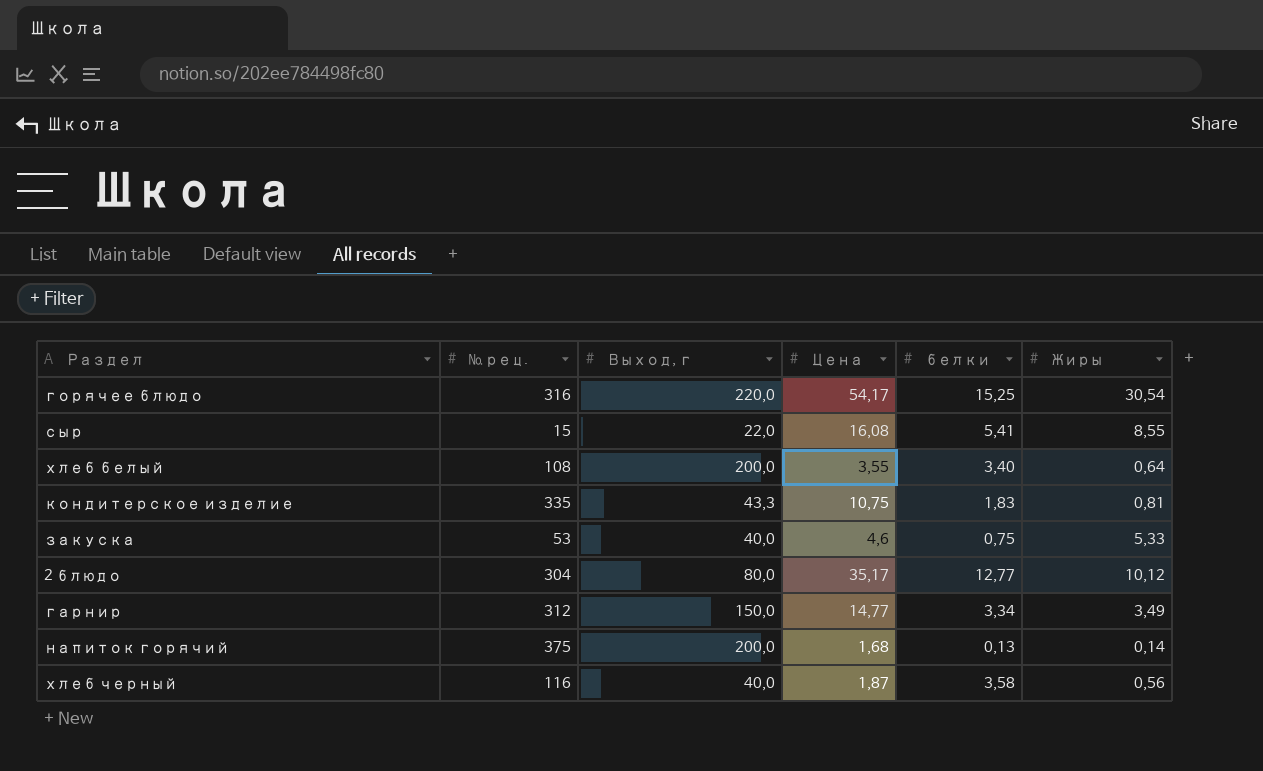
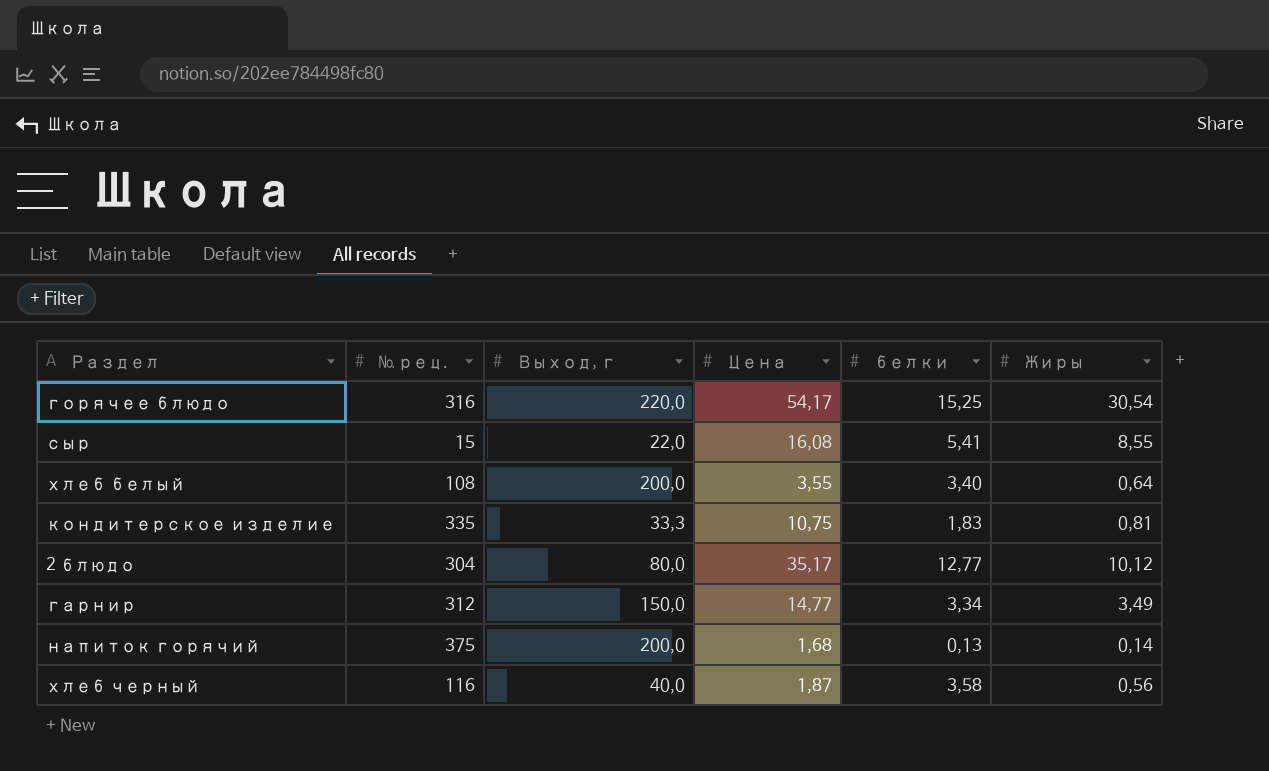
row закуска: 53 | 40,0 | 4,6 | 0,75 | 5,33 -> none
кондитерское изделие | Выход, г: 43,3 -> 33,3

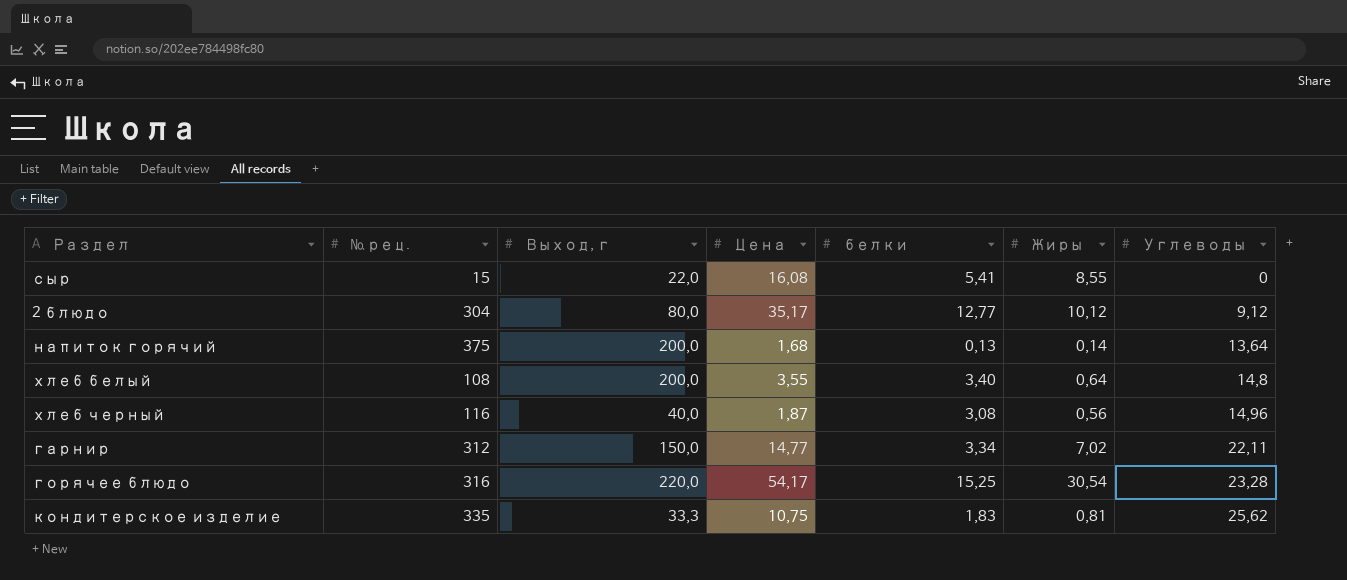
row order: none -> Углеводы ascending
column Углеводы | position: none -> 7
хлеб черный | белки: 3,58 -> 3,08
гарнир | Жиры: 3,49 -> 7,02

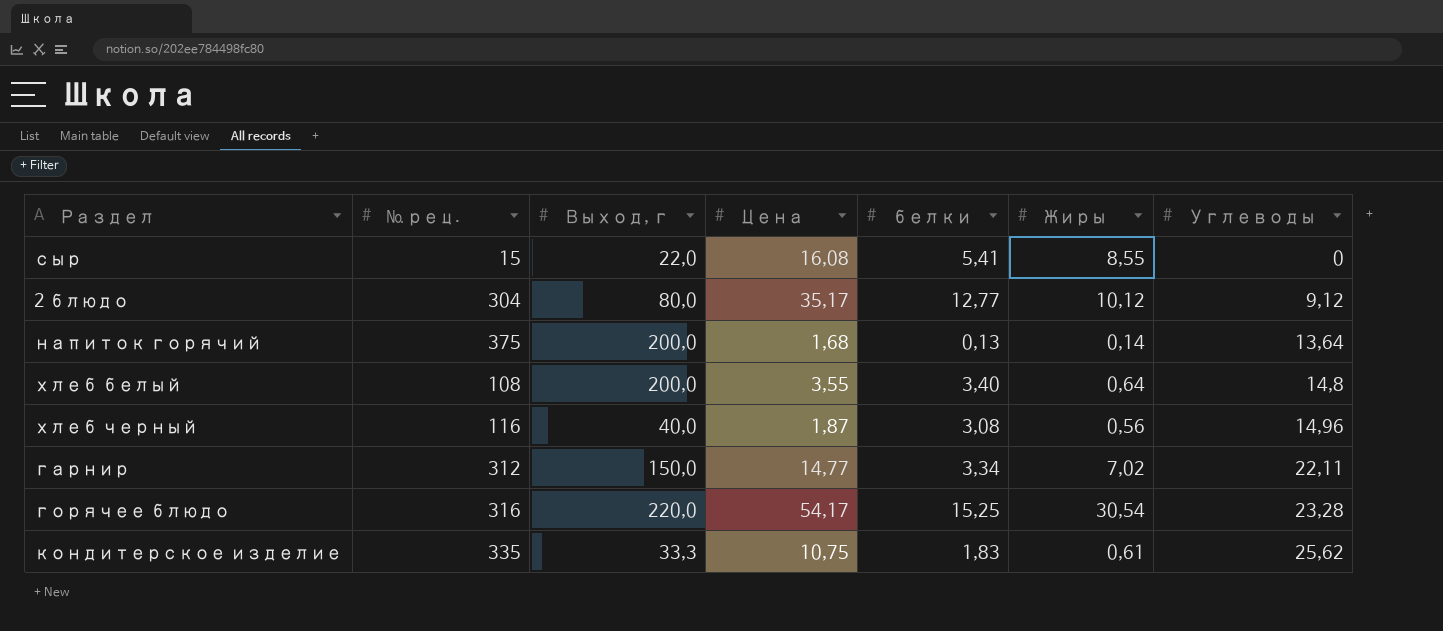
кондитерское изделие | Жиры: 0,81 -> 0,61

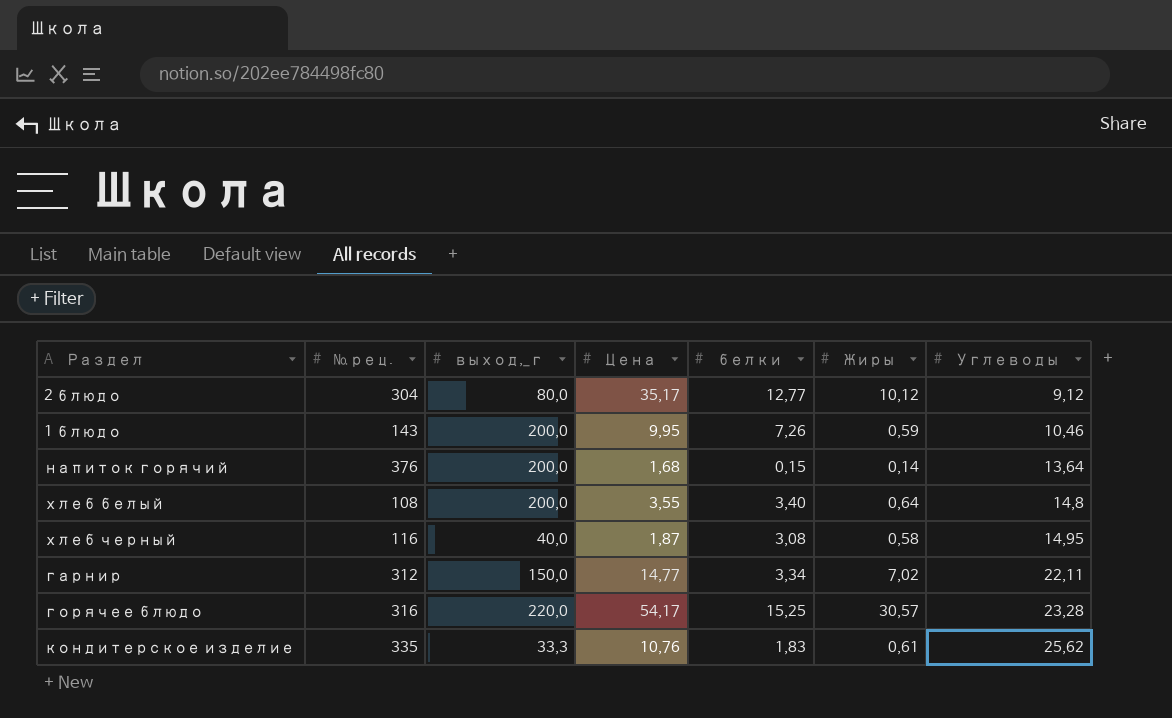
column name: Выход, г -> выход,_г
row сыр: 15 | 22,0 | 16,08 | 5,41 | 8,55 | 0 -> none
row 1 блюдо: none -> 143 | 200,0 | 9,95 | 7,26 | 0,59 | 10,46
напиток горячий | № рец.: 375 -> 376
напиток горячий | белки: 0,13 -> 0,15
хлеб черный | Жиры: 0,56 -> 0,58
хлеб черный | Углеводы: 14,96 -> 14,95
горячее блюдо | Жиры: 30,54 -> 30,57
кондитерское изделие | Цена: 10,75 -> 10,76

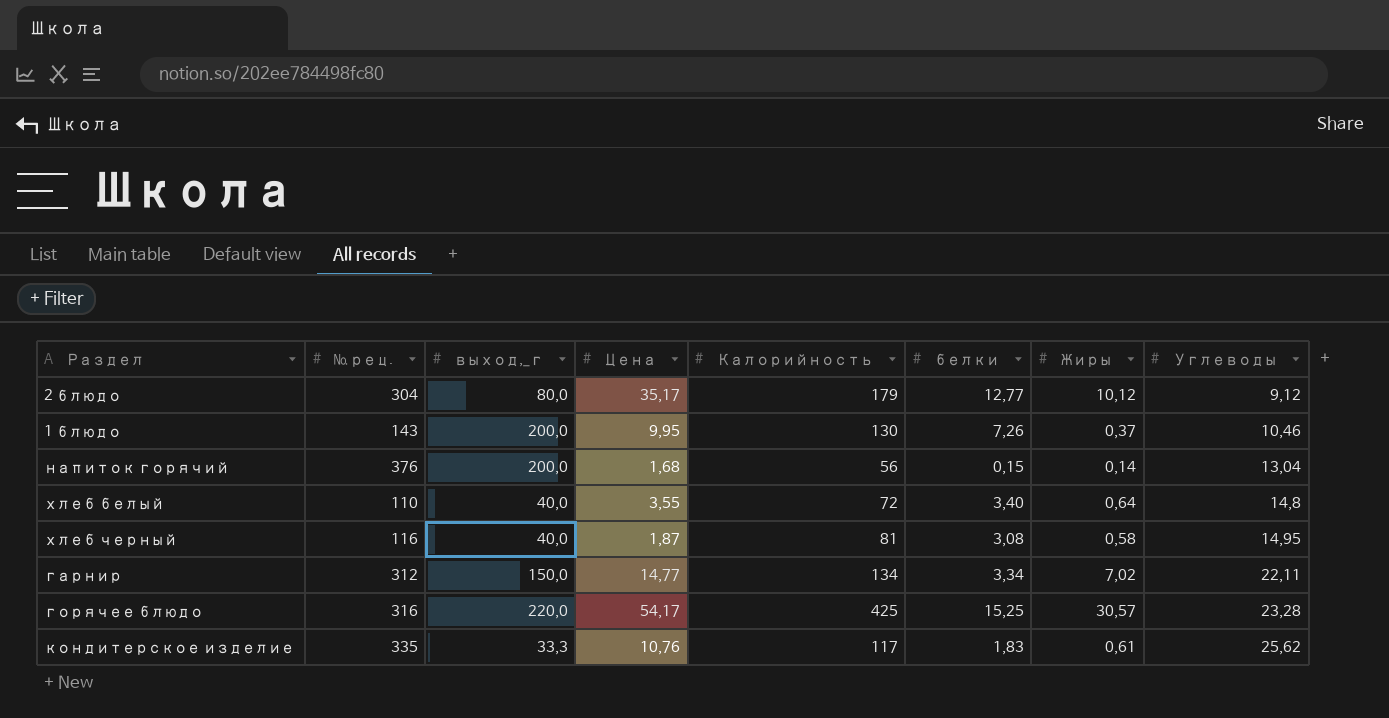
column Калорийность | position: none -> 5
1 блюдо | Жиры: 0,59 -> 0,37
напиток горячий | Углеводы: 13,64 -> 13,04
хлеб белый | № рец.: 108 -> 110
хлеб белый | выход,_г: 200,0 -> 40,0

